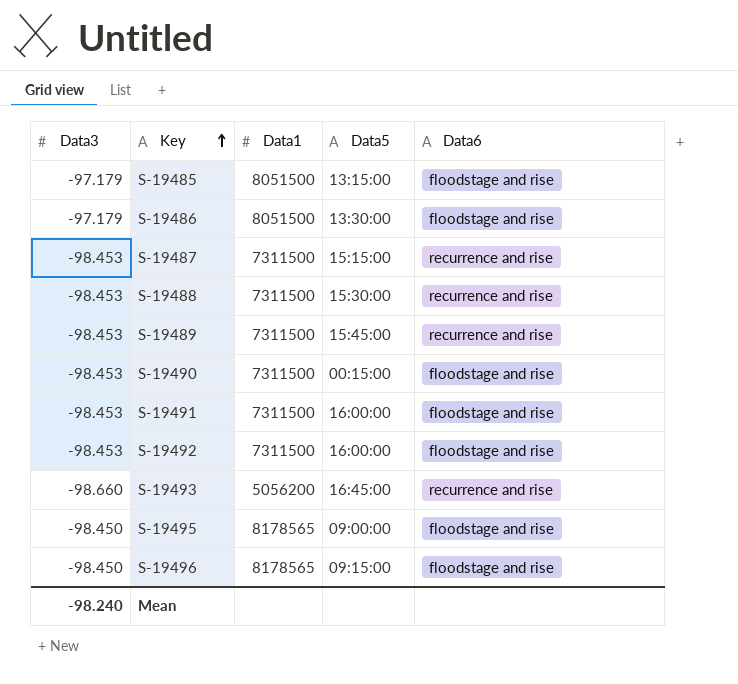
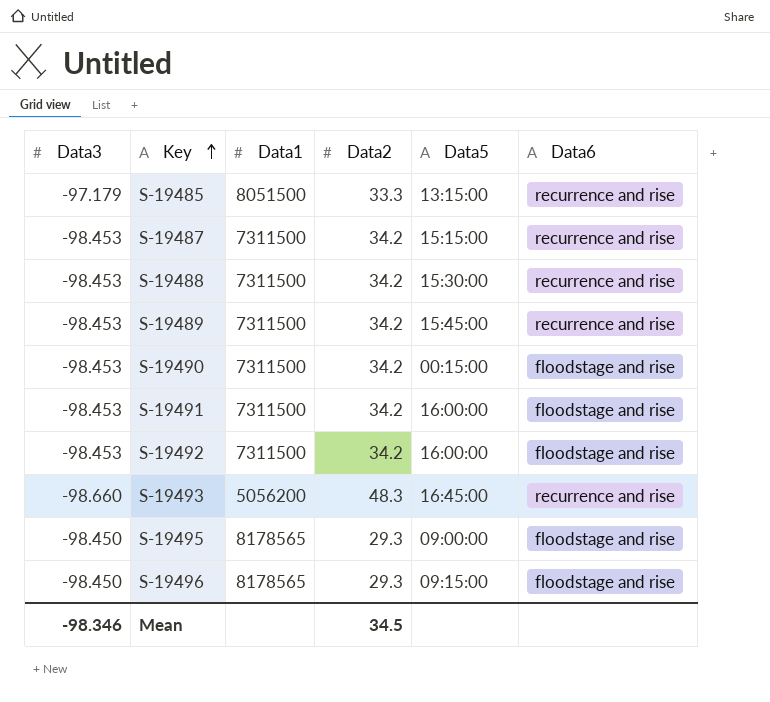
column Data2 | position: none -> 4
row S-19486: -97.179 | 8051500 | 13:30:00 | floodstage and rise -> none
S-19485 | Data6: floodstage and rise -> recurrence and rise
Mean | Data3: -98.240 -> -98.346

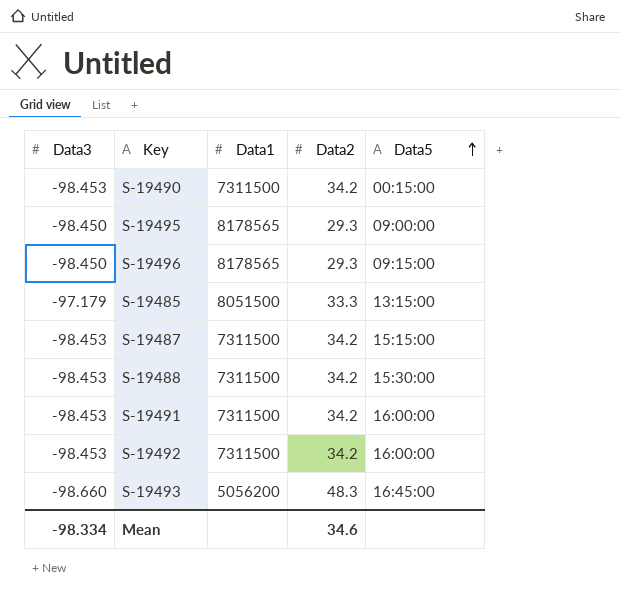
row order: Key ascending -> Data5 ascending
column Data6 | position: 6 -> none
row S-19489: -98.453 | 7311500 | 34.2 | 15:45:00 | recurrence and rise -> none
Mean | Data3: -98.346 -> -98.334
Mean | Data2: 34.5 -> 34.6

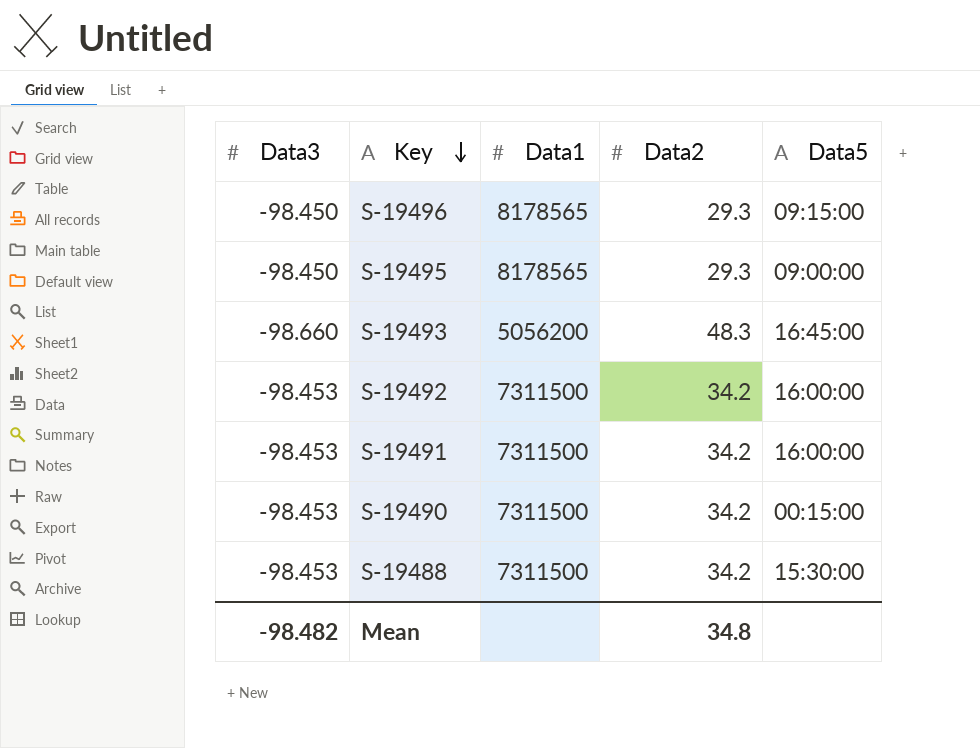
row order: Data5 ascending -> Key descending
row S-19485: -97.179 | 8051500 | 33.3 | 13:15:00 -> none
row S-19487: -98.453 | 7311500 | 34.2 | 15:15:00 -> none
Mean | Data3: -98.334 -> -98.482
Mean | Data2: 34.6 -> 34.8

